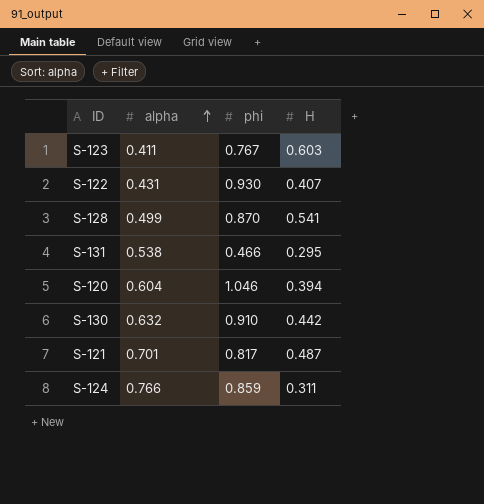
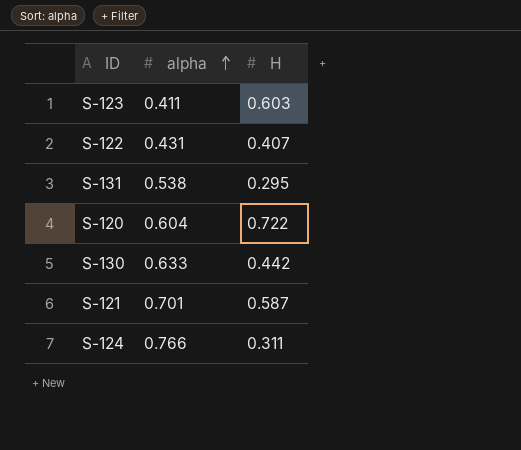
column phi | position: 3 -> none
row S-128: 0.499 | 0.870 | 0.541 -> none
S-120 | H: 0.394 -> 0.722
S-130 | alpha: 0.632 -> 0.633
S-121 | H: 0.487 -> 0.587

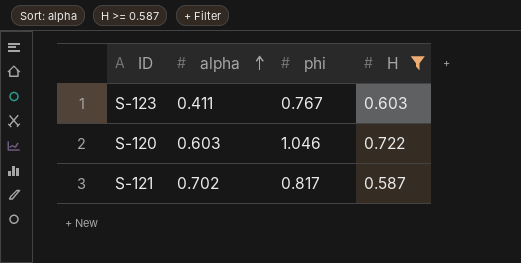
filter: none -> H >= 0.587
column phi | position: none -> 3
S-120 | alpha: 0.604 -> 0.603
S-121 | alpha: 0.701 -> 0.702

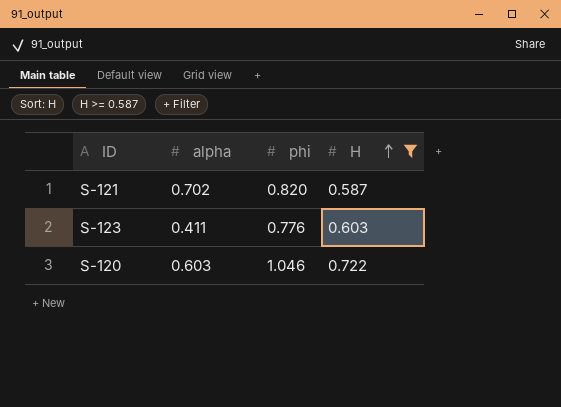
row order: alpha ascending -> H ascending
S-121 | phi: 0.817 -> 0.820
S-123 | phi: 0.767 -> 0.776

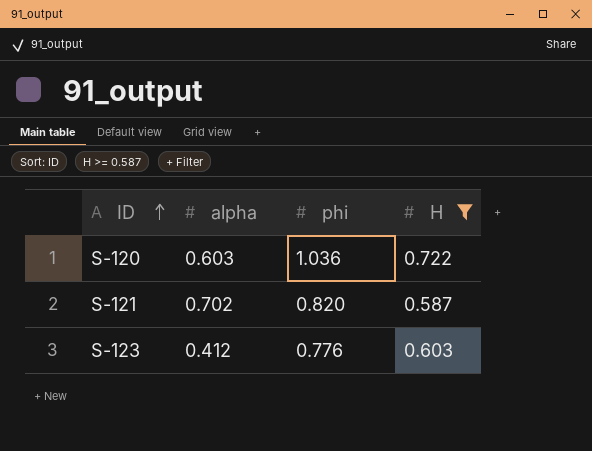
row order: H ascending -> ID ascending
S-120 | phi: 1.046 -> 1.036
S-123 | alpha: 0.411 -> 0.412

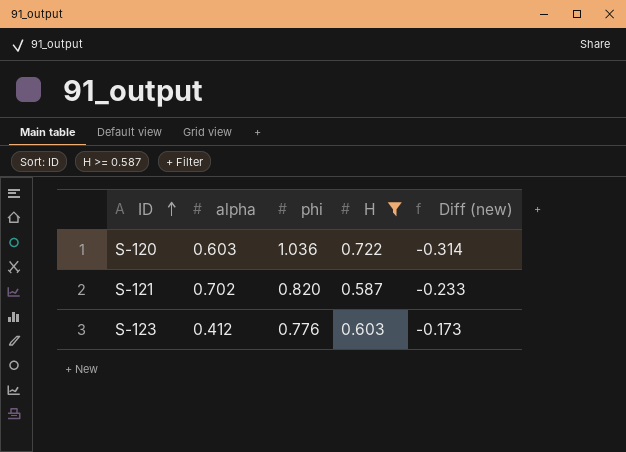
column Diff (new) | formula: none -> [H] - [phi]

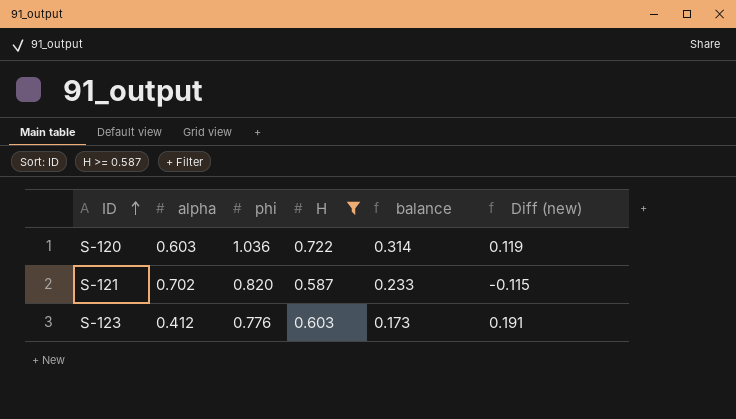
column balance | formula: none -> [phi] - [H]
column Diff (new) | formula: [H] - [phi] -> [H] - [alpha]

